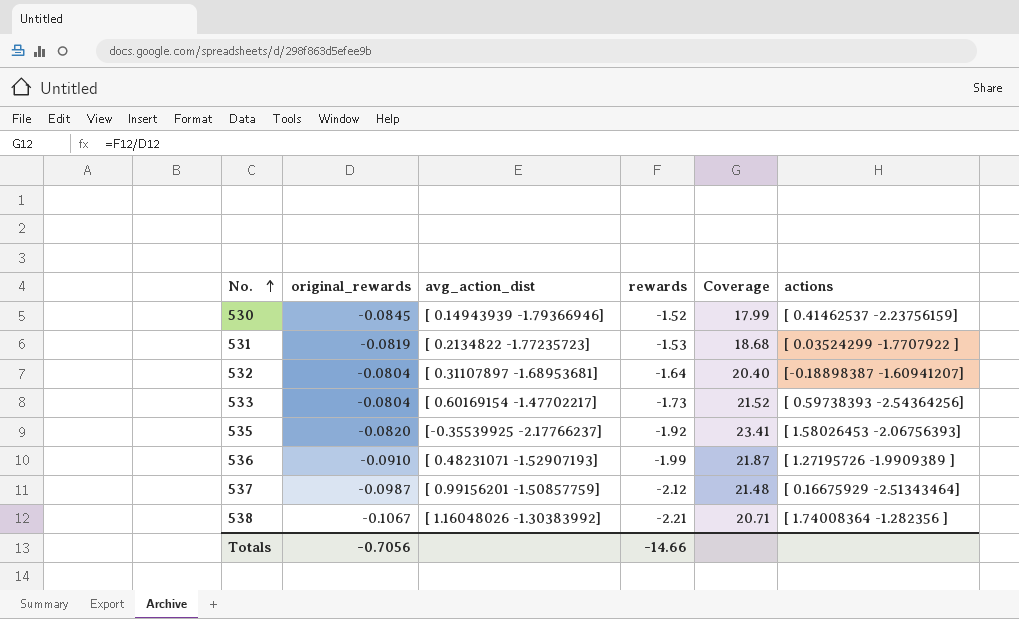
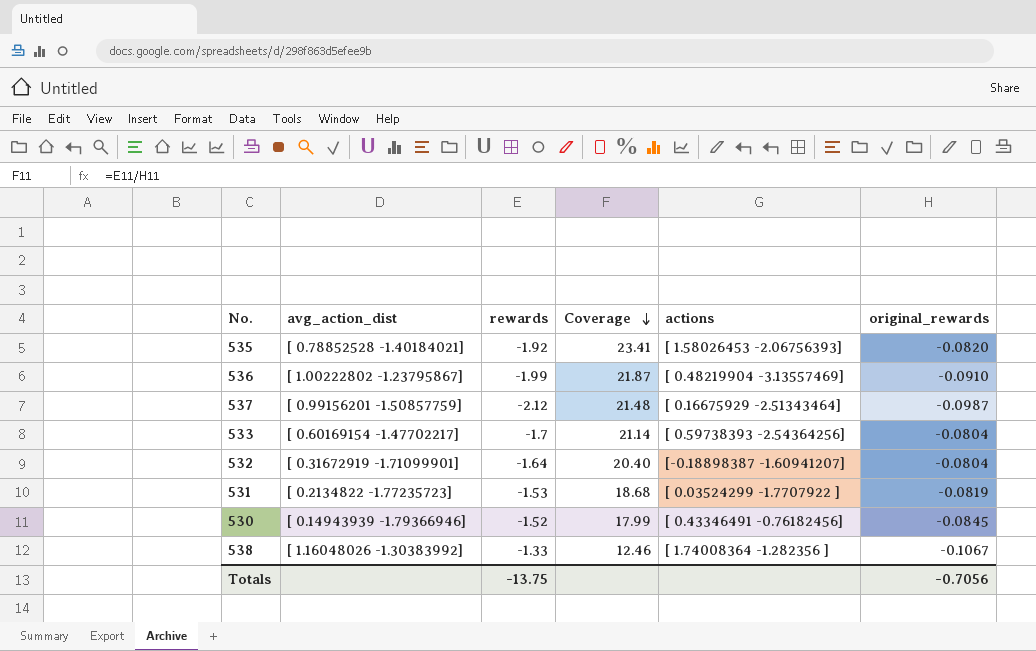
row order: No. ascending -> Coverage descending
column original_rewards | position: 2 -> 6
535 | avg_action_dist: [-0.35539925 -2.17766237] -> [ 0.78852528 -1.40184021]
536 | avg_action_dist: [ 0.48231071 -1.52907193] -> [ 1.00222802 -1.23795867]
536 | actions: [ 1.27195726 -1.9909389 ] -> [ 0.48219904 -3.13557469]
533 | rewards: -1.73 -> -1.7
533 | Coverage: 21.52 -> 21.14
532 | avg_action_dist: [ 0.31107897 -1.68953681] -> [ 0.31672919 -1.71099901]
530 | actions: [ 0.41462537 -2.23756159] -> [ 0.43346491 -0.76182456]
538 | rewards: -2.21 -> -1.33
538 | Coverage: 20.71 -> 12.46
Totals | rewards: -14.66 -> -13.75

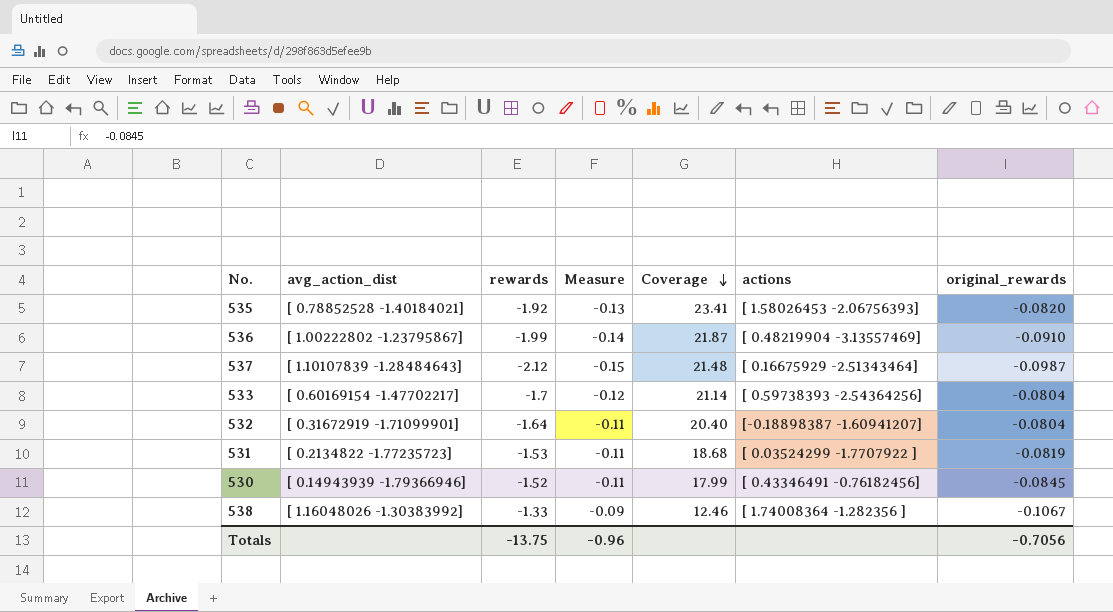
column Measure | formula: none -> [rewards] * 0.07
537 | avg_action_dist: [ 0.99156201 -1.50857759] -> [ 1.10107839 -1.28484643]

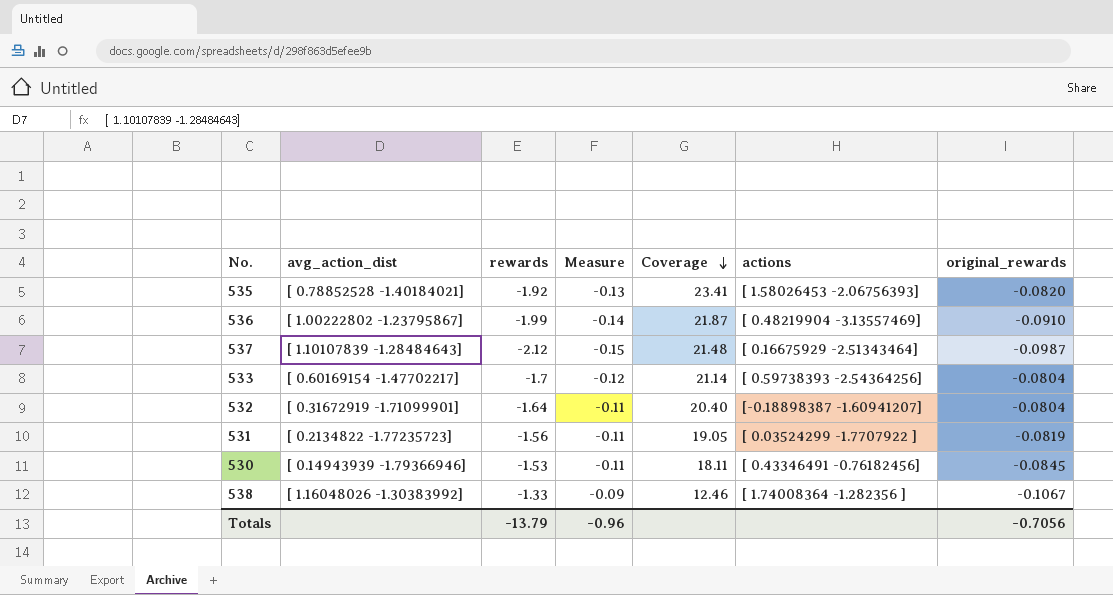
531 | rewards: -1.53 -> -1.56
531 | Coverage: 18.68 -> 19.05
530 | rewards: -1.52 -> -1.53
530 | Coverage: 17.99 -> 18.11
Totals | rewards: -13.75 -> -13.79

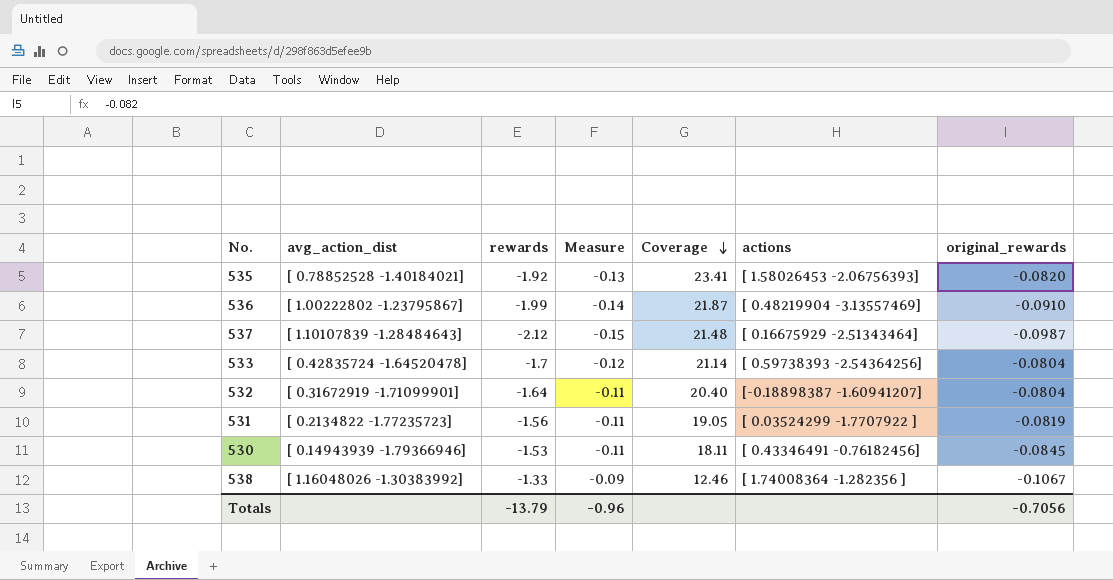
533 | avg_action_dist: [ 0.60169154 -1.47702217] -> [ 0.42835724 -1.64520478]

